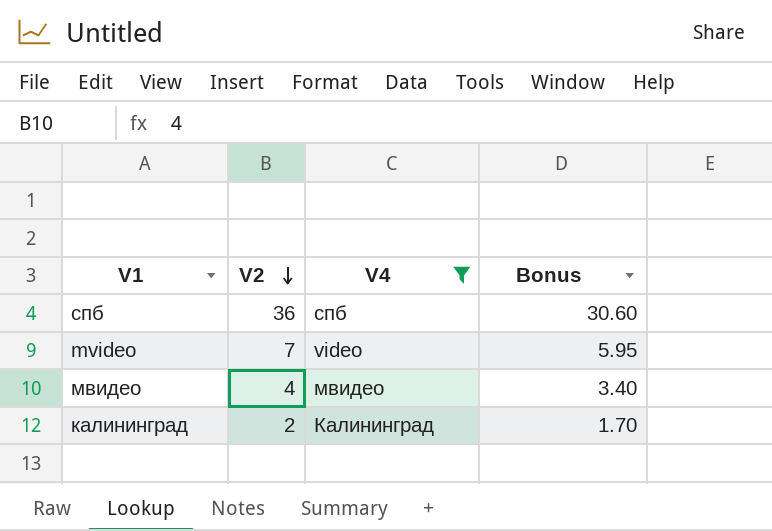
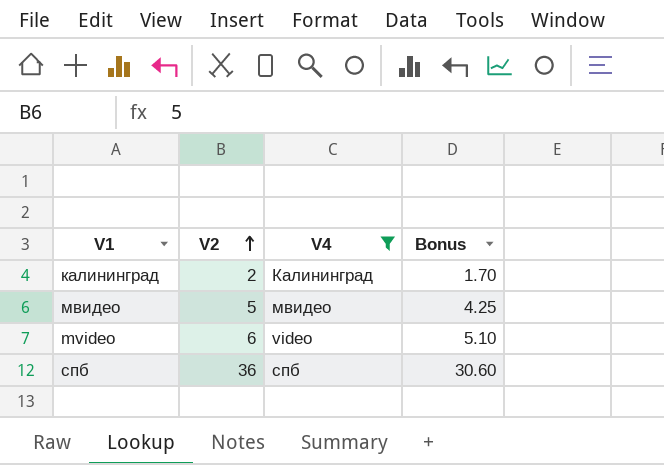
row order: V2 descending -> V2 ascending
мвидео | V2: 4 -> 5
мвидео | Bonus: 3.40 -> 4.25
mvideo | V2: 7 -> 6
mvideo | Bonus: 5.95 -> 5.10

